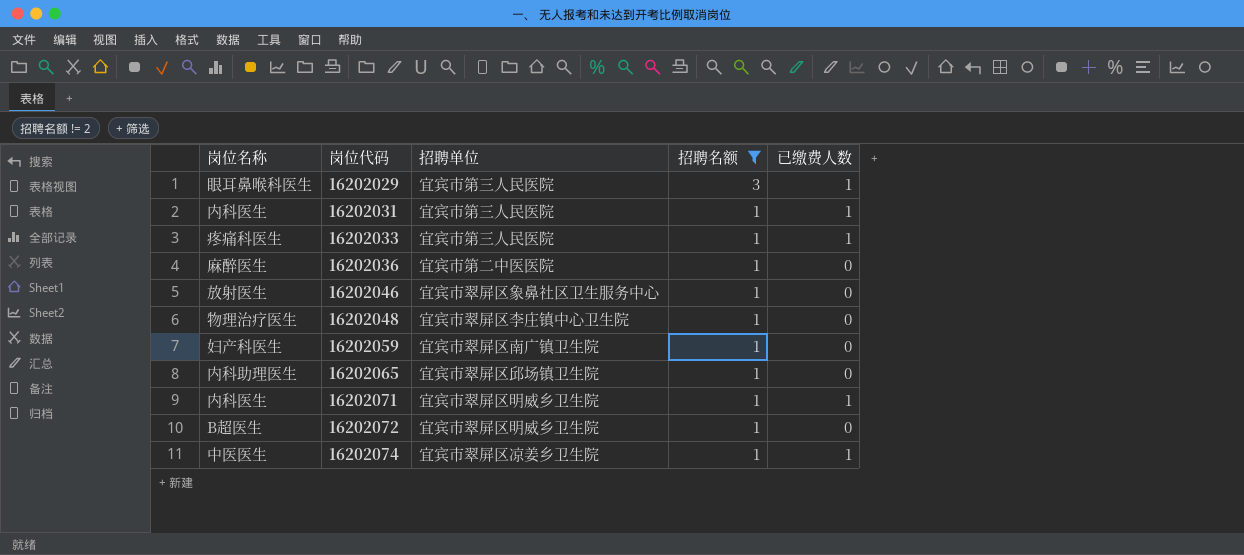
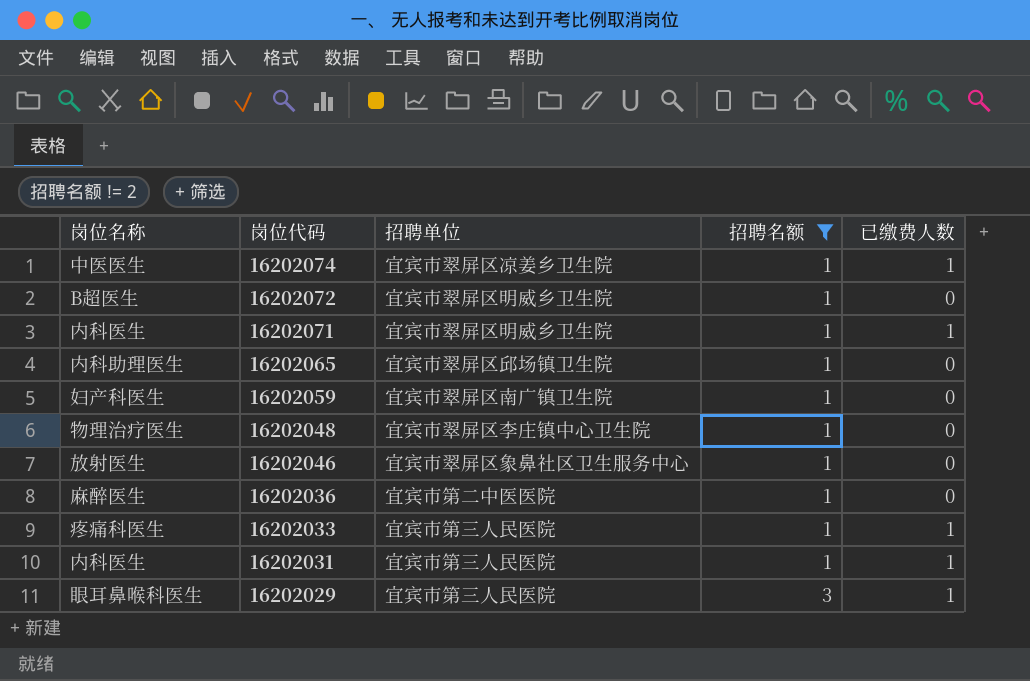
row order: 岗位代码 ascending -> 岗位代码 descending

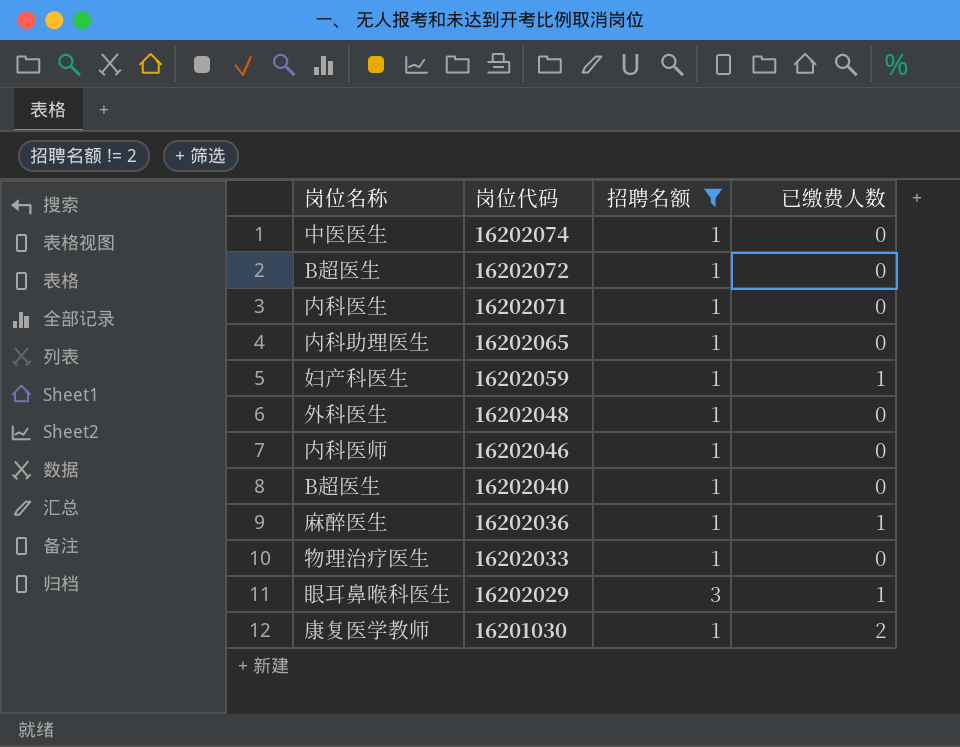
column 招聘单位 | position: 3 -> none
row 16202031: 内科医生 | 宜宾市第三人民医院 | 1 | 1 -> none
16202074 | 已缴费人数: 1 -> 0
16202071 | 已缴费人数: 1 -> 0
16202059 | 已缴费人数: 0 -> 1
16202048 | 岗位名称: 物理治疗医生 -> 外科医生
16202046 | 岗位名称: 放射医生 -> 内科医师
row 16202040: none -> B超医生 | 1 | 0
16202036 | 已缴费人数: 0 -> 1
16202033 | 岗位名称: 疼痛科医生 -> 物理治疗医生
16202033 | 已缴费人数: 1 -> 0
row 16201030: none -> 康复医学教师 | 1 | 2

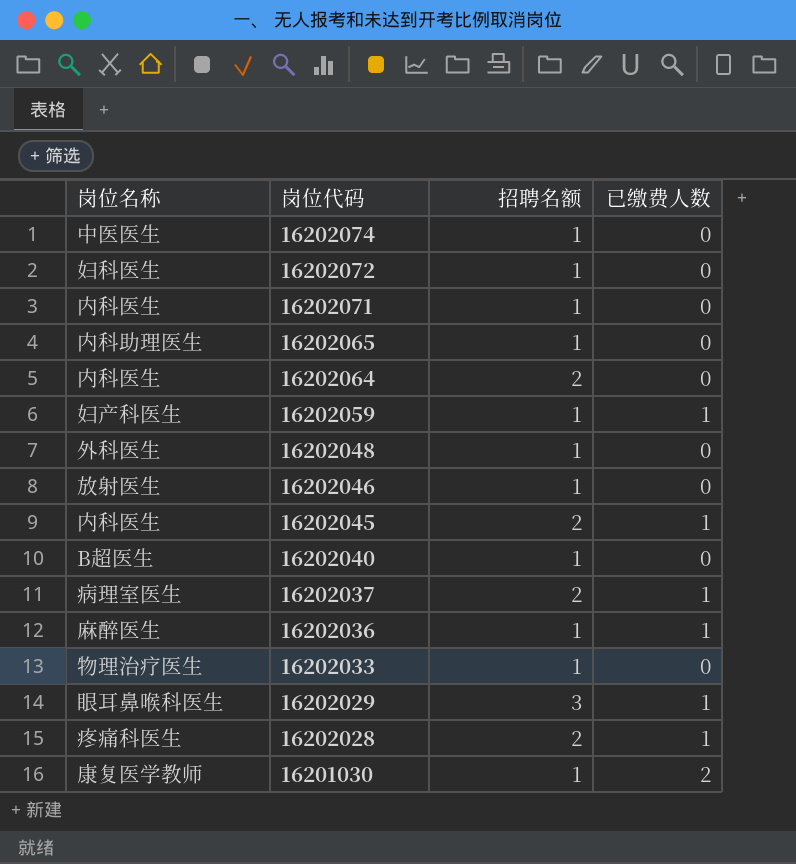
filter: 招聘名额 != 2 -> none
16202072 | 岗位名称: B超医生 -> 妇科医生
16202046 | 岗位名称: 内科医师 -> 放射医生

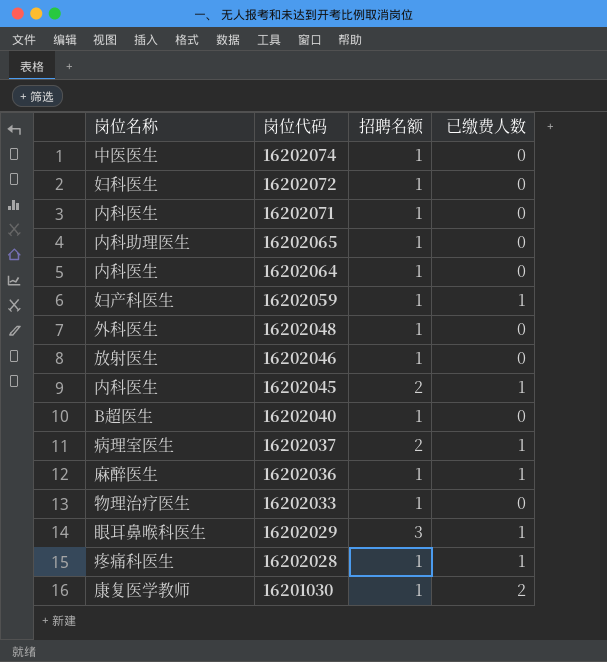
16202064 | 招聘名额: 2 -> 1
16202028 | 招聘名额: 2 -> 1

